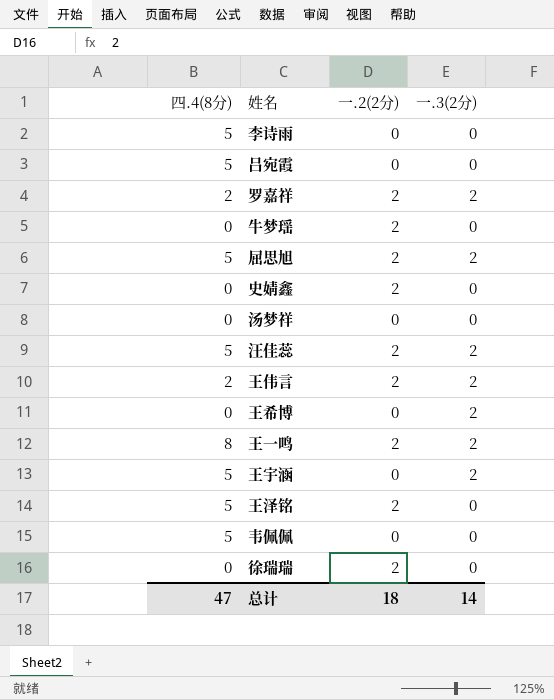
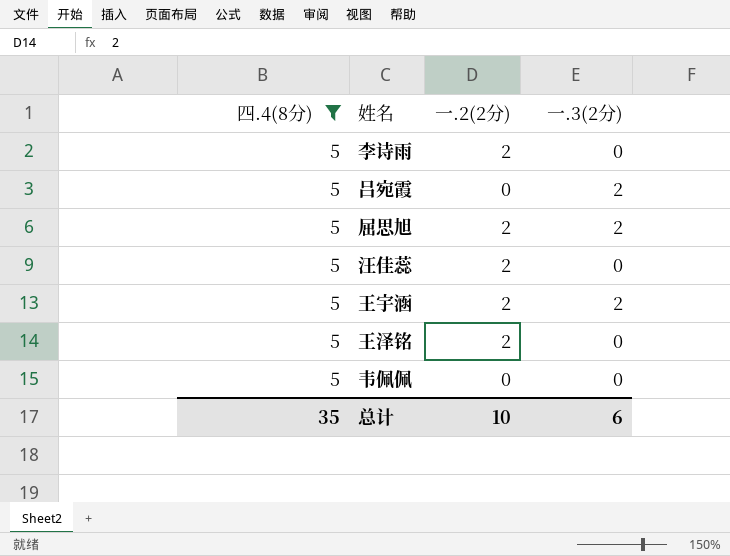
filter: none -> 四.4(8分) = 5
李诗雨 | 一.2(2分): 0 -> 2
吕宛霞 | 一.3(2分): 0 -> 2
汪佳蕊 | 一.3(2分): 2 -> 0
王宇涵 | 一.2(2分): 0 -> 2
总计 | 四.4(8分): 47 -> 35
总计 | 一.2(2分): 18 -> 10
总计 | 一.3(2分): 14 -> 6

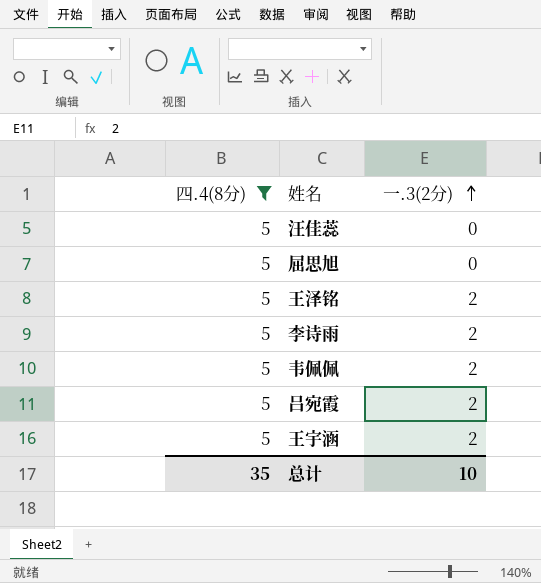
row order: none -> 一.3(2分) ascending
column 一.2(2分) | position: 3 -> none
屈思旭 | 一.3(2分): 2 -> 0
王泽铭 | 一.3(2分): 0 -> 2
李诗雨 | 一.3(2分): 0 -> 2
韦佩佩 | 一.3(2分): 0 -> 2
总计 | 一.3(2分): 6 -> 10

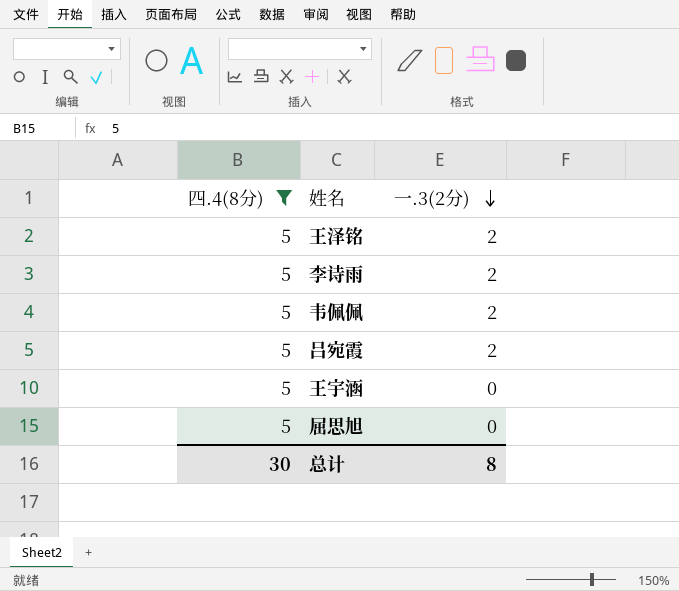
row order: 一.3(2分) ascending -> 一.3(2分) descending
row 汪佳蕊: 5 | 0 -> none
王宇涵 | 一.3(2分): 2 -> 0
总计 | 四.4(8分): 35 -> 30
总计 | 一.3(2分): 10 -> 8

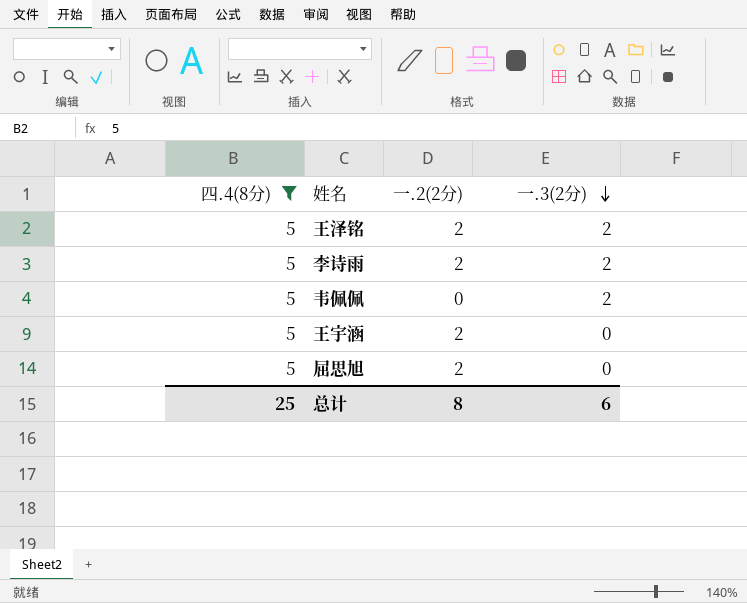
column 一.2(2分) | position: none -> 3
row 吕宛霞: 5 | 2 -> none
总计 | 四.4(8分): 30 -> 25
总计 | 一.3(2分): 8 -> 6

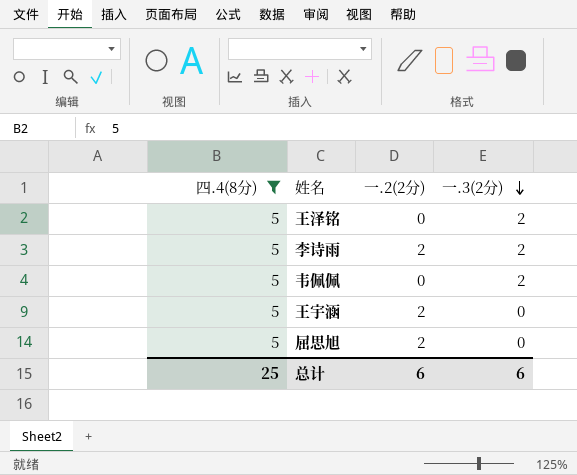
王泽铭 | 一.2(2分): 2 -> 0
总计 | 一.2(2分): 8 -> 6

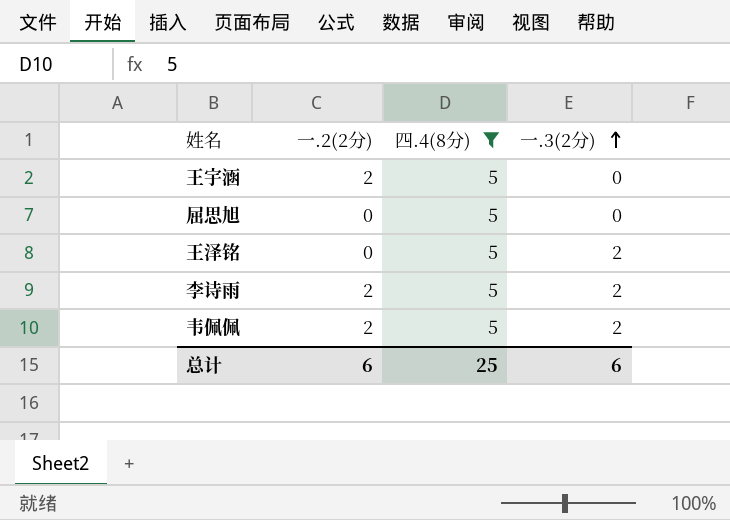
row order: 一.3(2分) descending -> 一.3(2分) ascending
column 四.4(8分) | position: 1 -> 3
屈思旭 | 一.2(2分): 2 -> 0
韦佩佩 | 一.2(2分): 0 -> 2

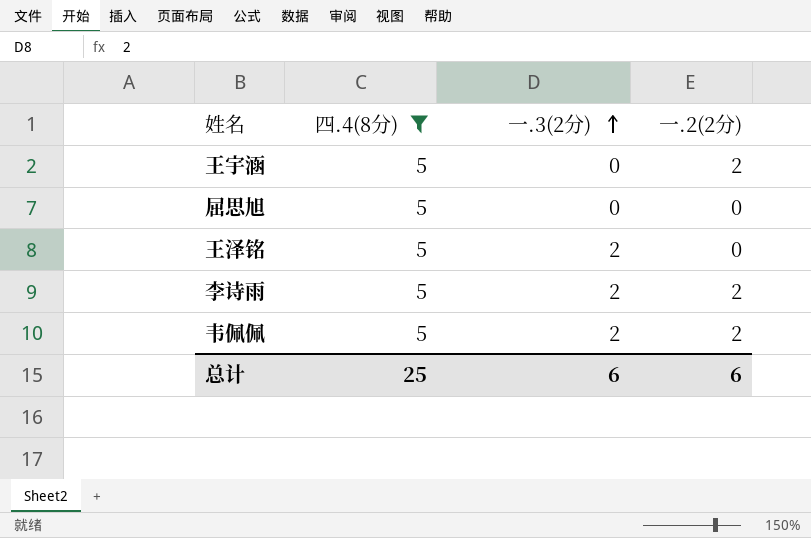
column 一.2(2分) | position: 2 -> 4

